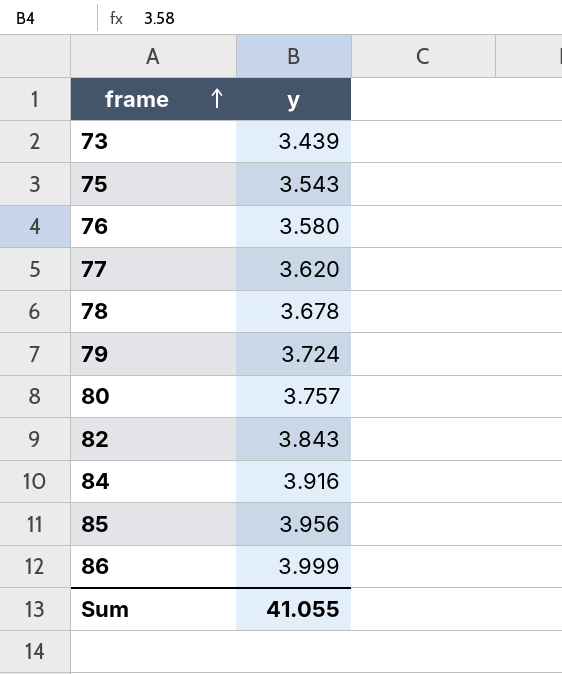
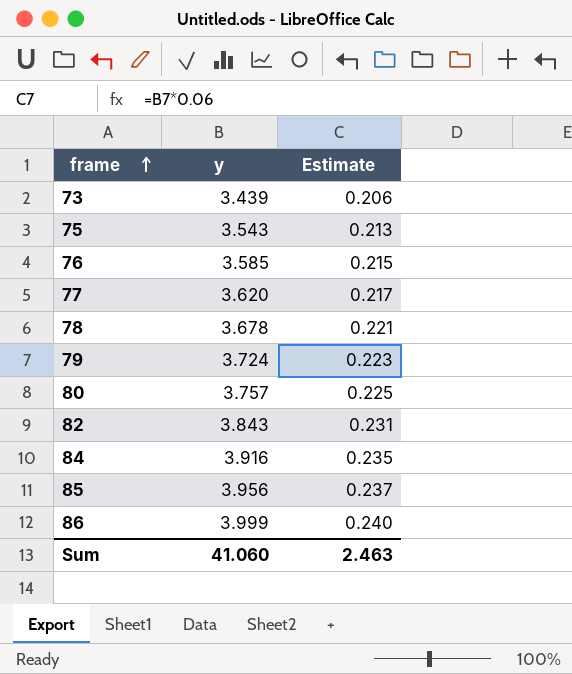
column Estimate | formula: none -> [y] * 0.06
76 | y: 3.580 -> 3.585
Sum | y: 41.055 -> 41.060

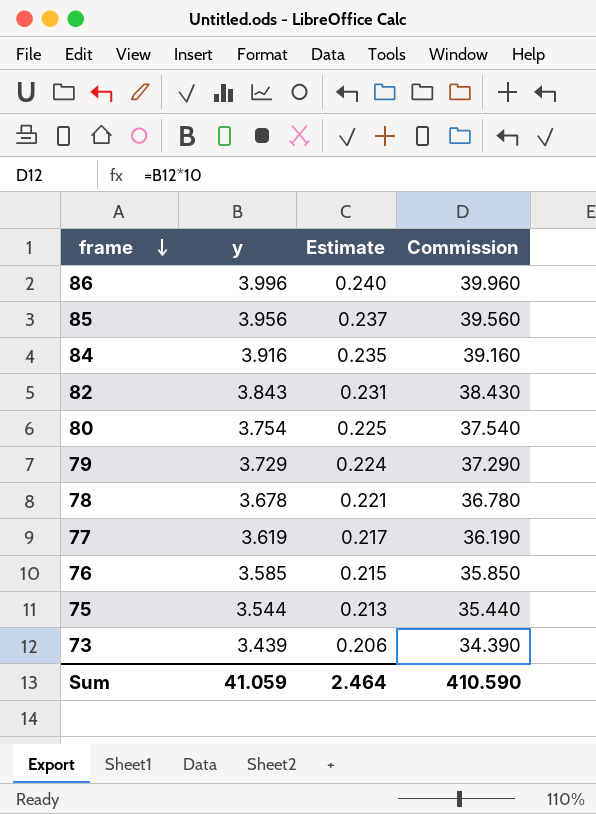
row order: frame ascending -> frame descending
column Commission | formula: none -> [y] * 10
86 | y: 3.999 -> 3.996
80 | y: 3.757 -> 3.754
79 | y: 3.724 -> 3.729
79 | Estimate: 0.223 -> 0.224
77 | y: 3.620 -> 3.619
75 | y: 3.543 -> 3.544
Sum | y: 41.060 -> 41.059
Sum | Estimate: 2.463 -> 2.464

